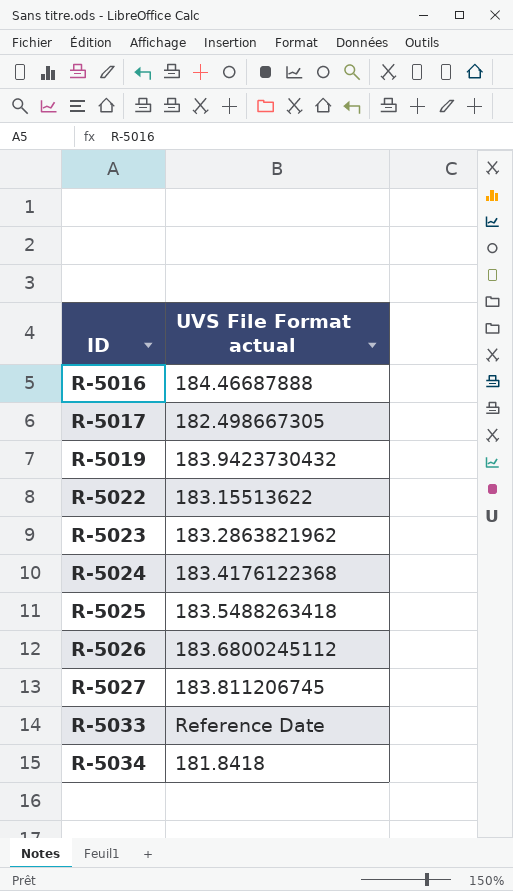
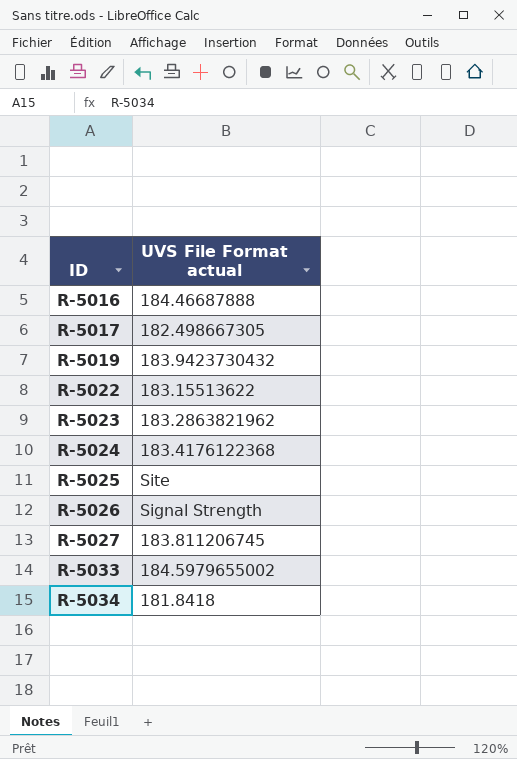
R-5025 | UVS File Format actual: 183.5488263418 -> Site
R-5026 | UVS File Format actual: 183.6800245112 -> Signal Strength
R-5033 | UVS File Format actual: Reference Date -> 184.5979655002

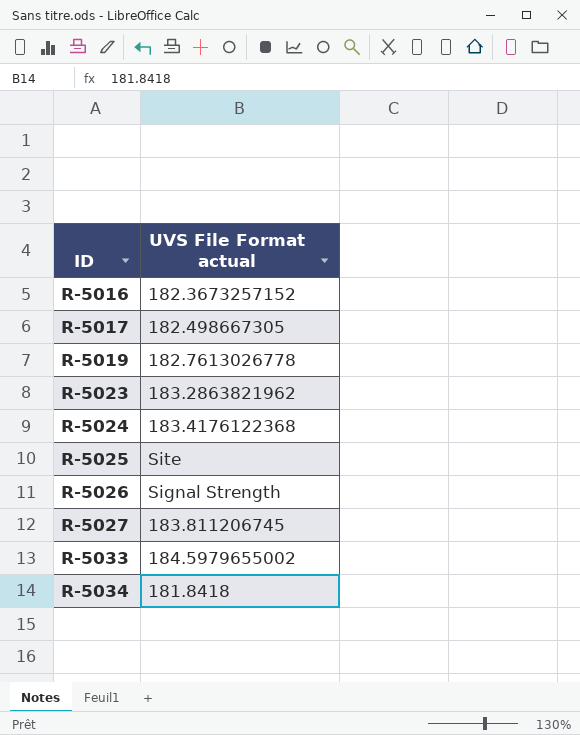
row R-5022: 183.15513622 -> none
R-5016 | UVS File Format actual: 184.46687888 -> 182.3673257152
R-5019 | UVS File Format actual: 183.9423730432 -> 182.7613026778

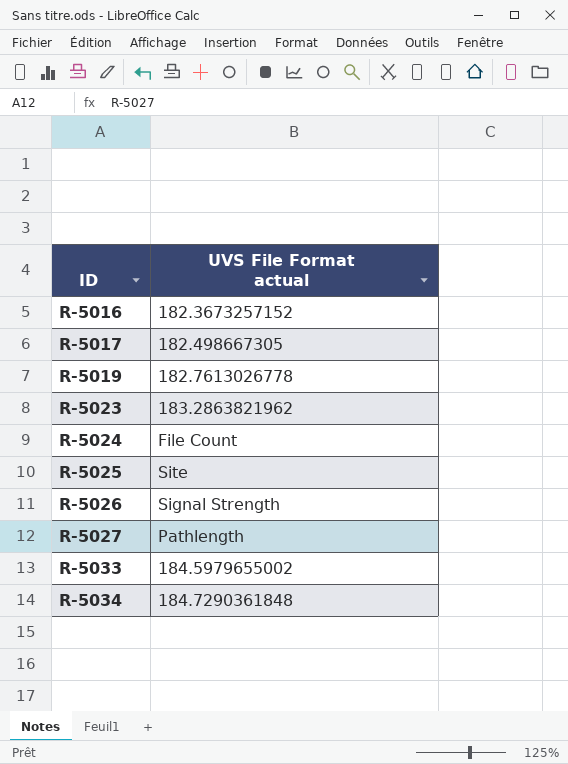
R-5024 | UVS File Format actual: 183.4176122368 -> File Count
R-5027 | UVS File Format actual: 183.811206745 -> Pathlength
R-5034 | UVS File Format actual: 181.8418 -> 184.7290361848

